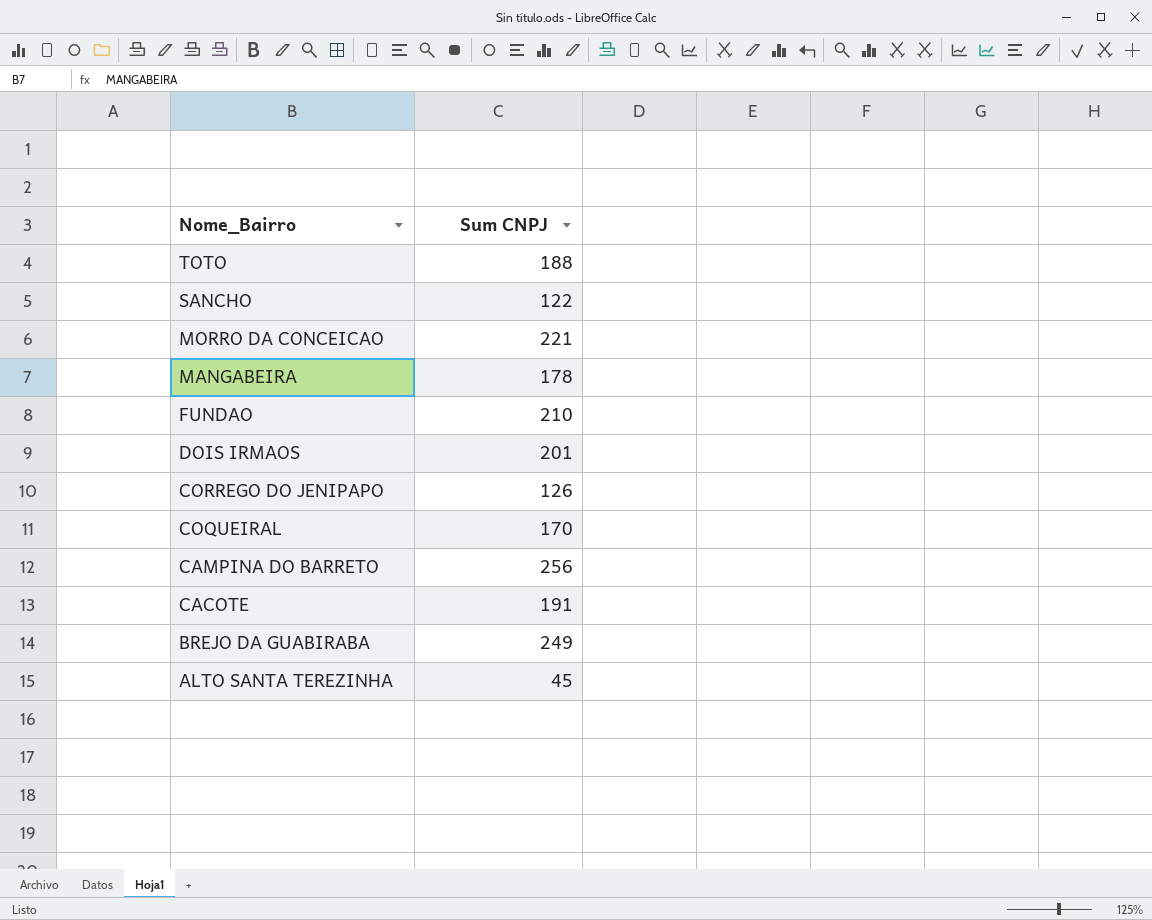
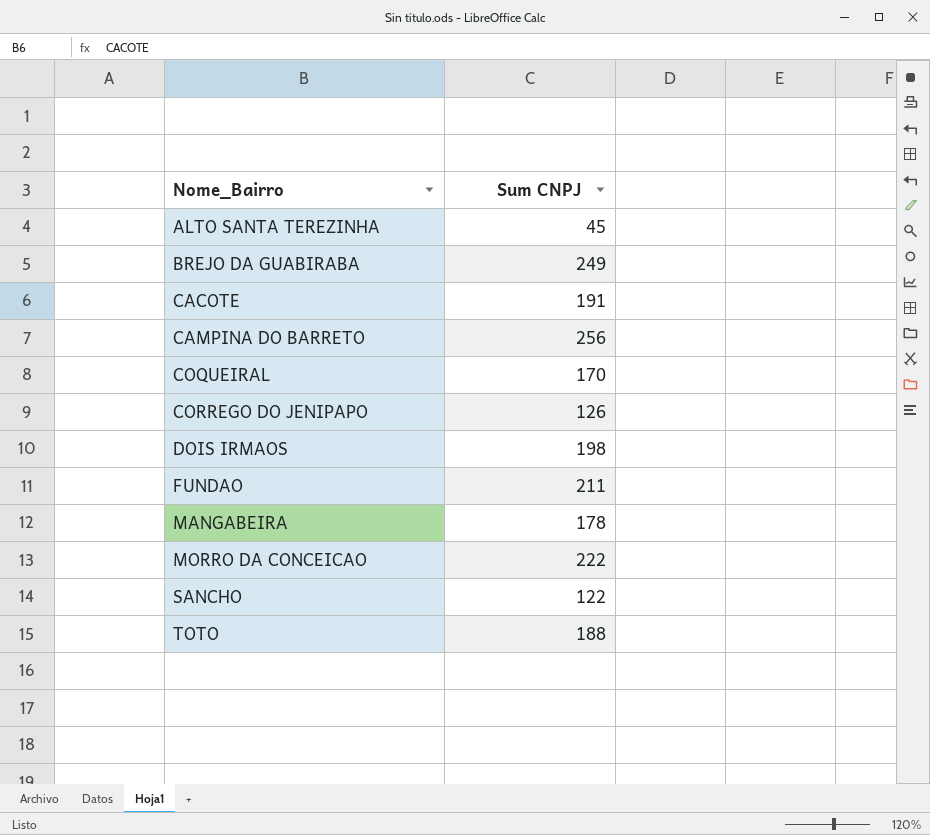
row order: Nome_Bairro descending -> Nome_Bairro ascending
DOIS IRMAOS | Sum CNPJ: 201 -> 198
FUNDAO | Sum CNPJ: 210 -> 211
MORRO DA CONCEICAO | Sum CNPJ: 221 -> 222

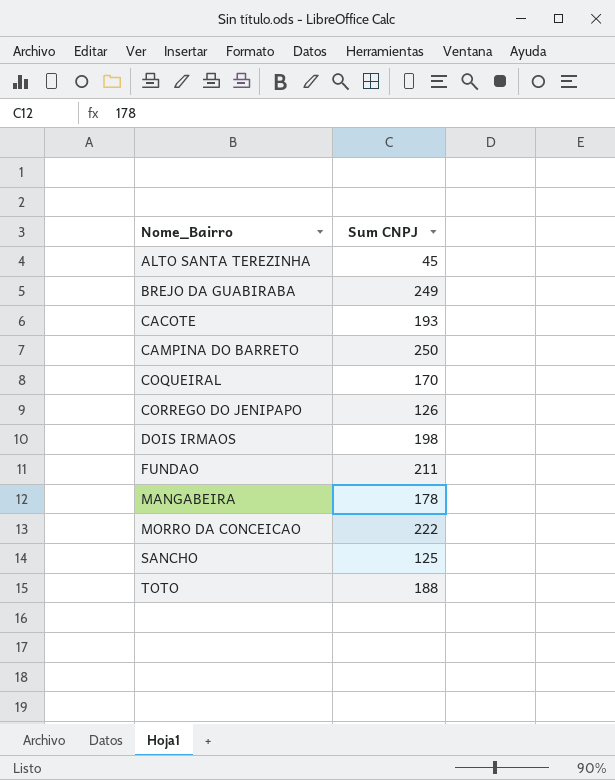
CACOTE | Sum CNPJ: 191 -> 193
CAMPINA DO BARRETO | Sum CNPJ: 256 -> 250
SANCHO | Sum CNPJ: 122 -> 125

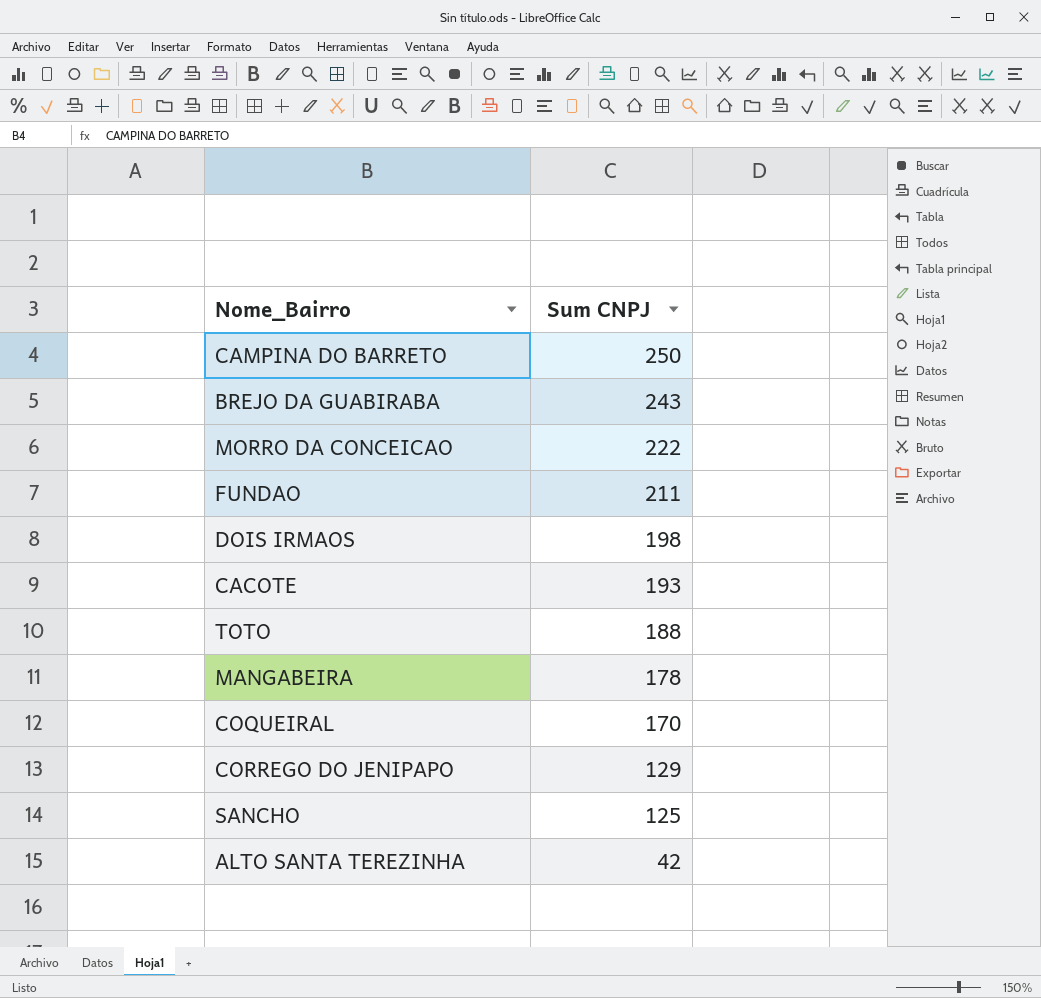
row order: Nome_Bairro ascending -> Sum CNPJ descending
BREJO DA GUABIRABA | Sum CNPJ: 249 -> 243
CORREGO DO JENIPAPO | Sum CNPJ: 126 -> 129
ALTO SANTA TEREZINHA | Sum CNPJ: 45 -> 42

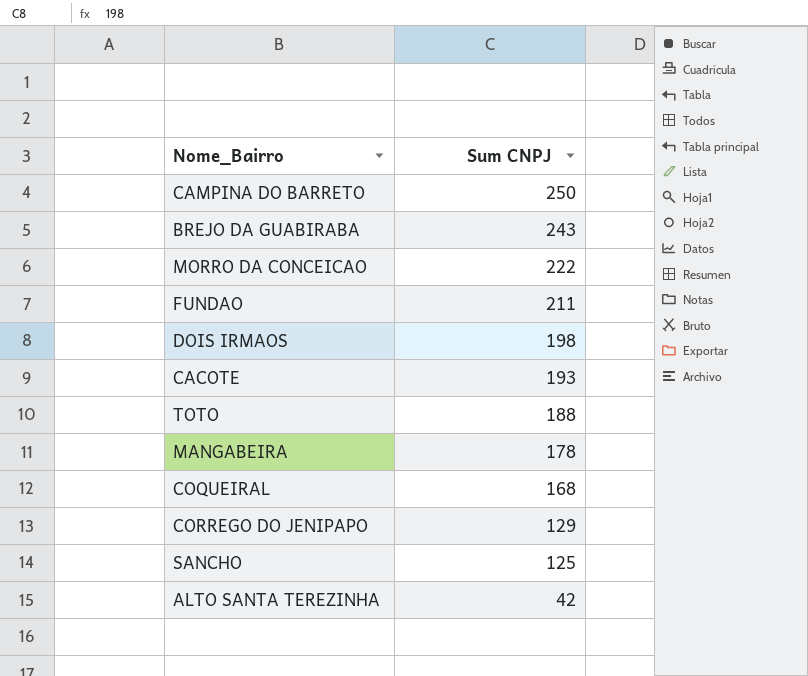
COQUEIRAL | Sum CNPJ: 170 -> 168

